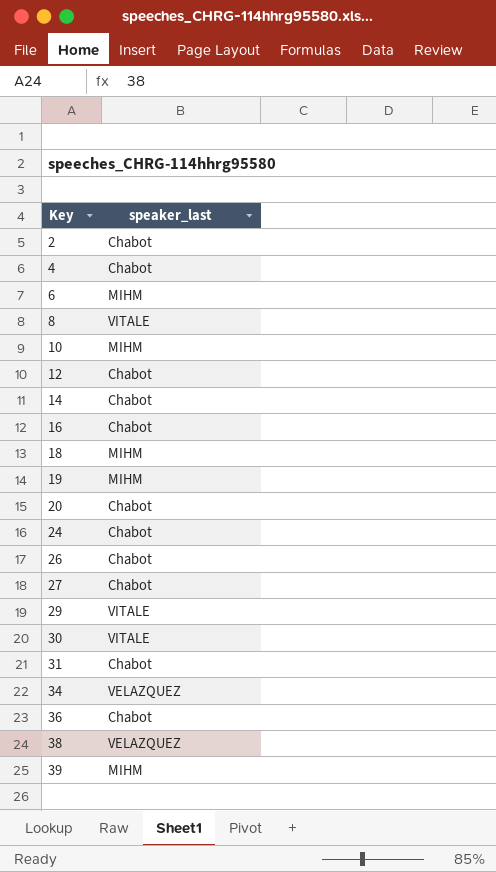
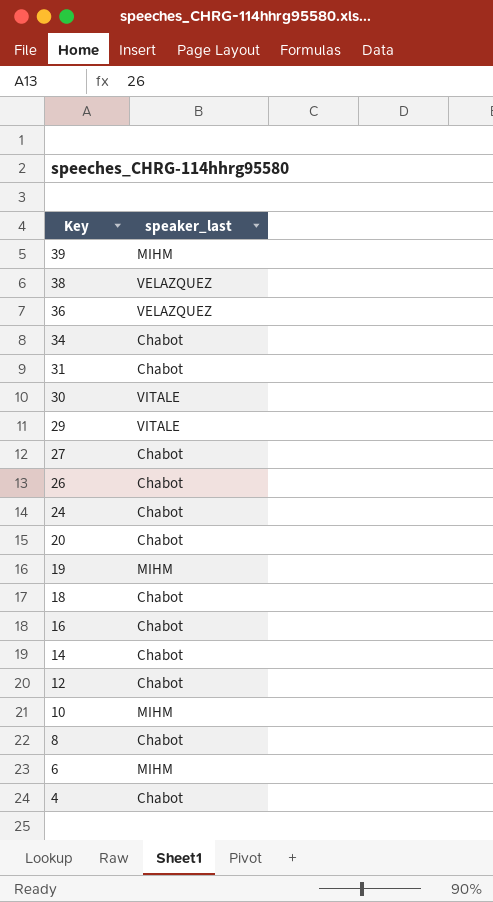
row order: Key ascending -> Key descending
row 2: Chabot -> none
36 | speaker_last: Chabot -> VELAZQUEZ
34 | speaker_last: VELAZQUEZ -> Chabot
18 | speaker_last: MIHM -> Chabot
8 | speaker_last: VITALE -> Chabot

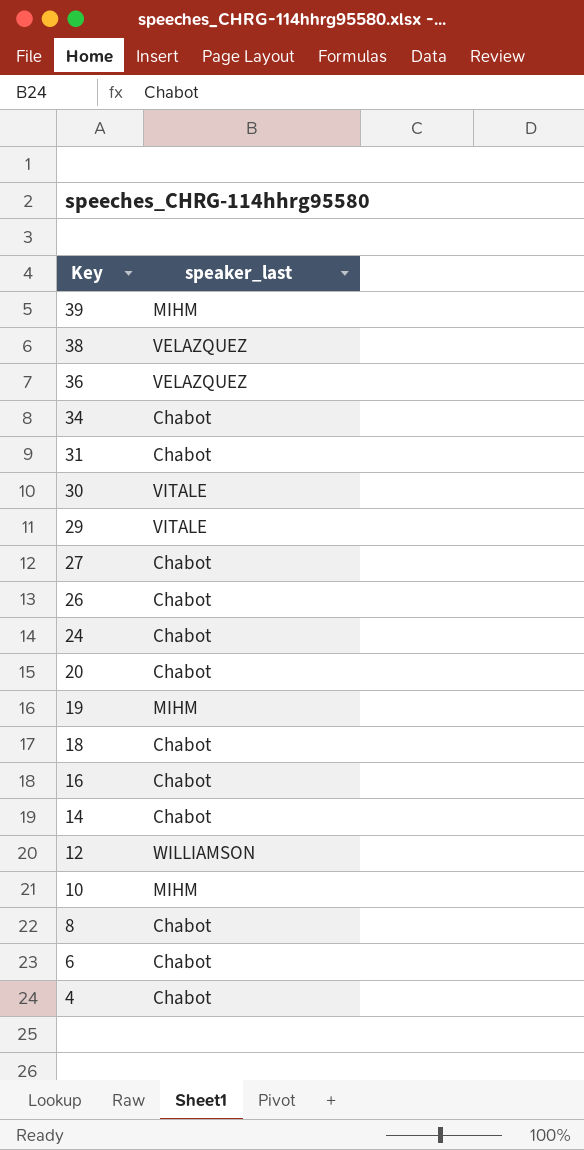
12 | speaker_last: Chabot -> WILLIAMSON
6 | speaker_last: MIHM -> Chabot

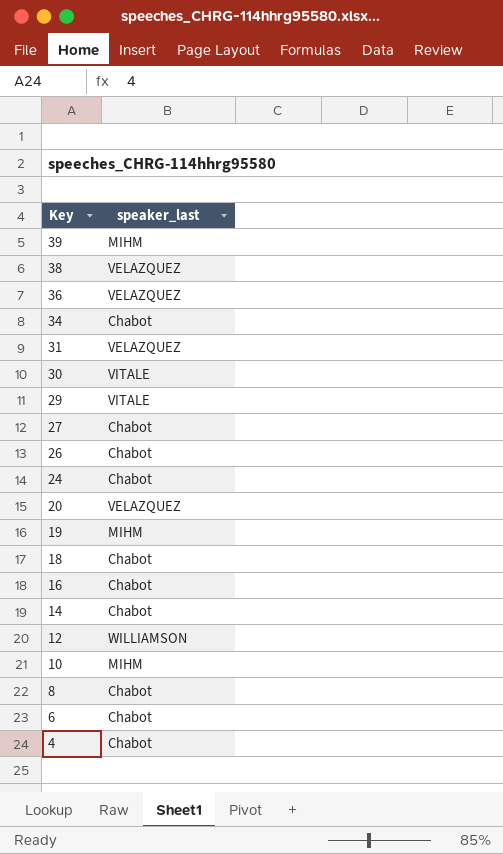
31 | speaker_last: Chabot -> VELAZQUEZ
20 | speaker_last: Chabot -> VELAZQUEZ

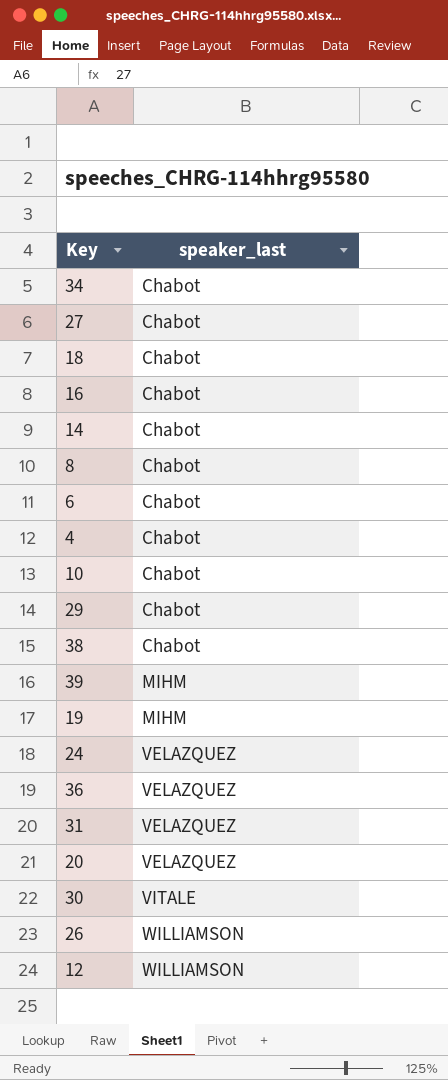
row order: Key descending -> speaker_last ascending
10 | speaker_last: MIHM -> Chabot
29 | speaker_last: VITALE -> Chabot
38 | speaker_last: VELAZQUEZ -> Chabot
24 | speaker_last: Chabot -> VELAZQUEZ
26 | speaker_last: Chabot -> WILLIAMSON

